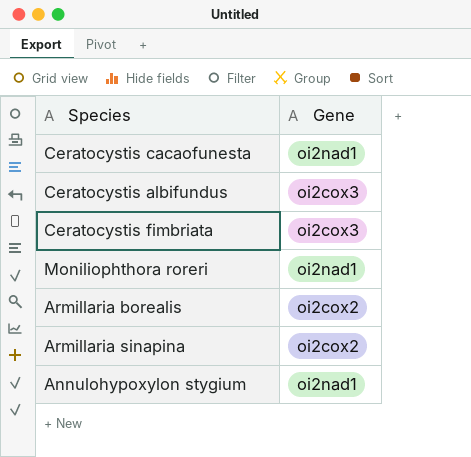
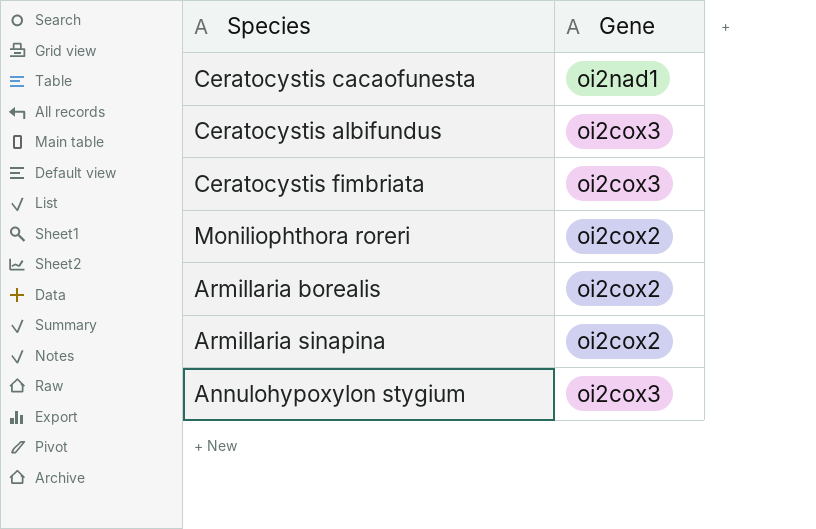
Moniliophthora roreri | Gene: oi2nad1 -> oi2cox2
Annulohypoxylon stygium | Gene: oi2nad1 -> oi2cox3

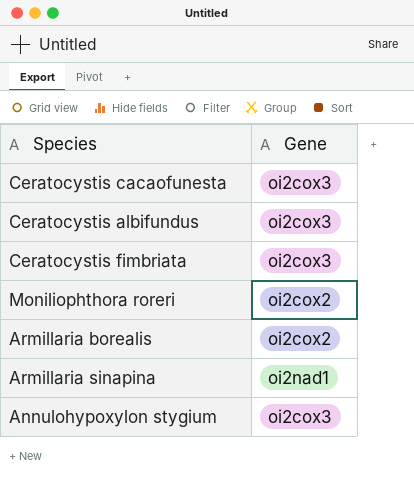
Ceratocystis cacaofunesta | Gene: oi2nad1 -> oi2cox3
Armillaria sinapina | Gene: oi2cox2 -> oi2nad1

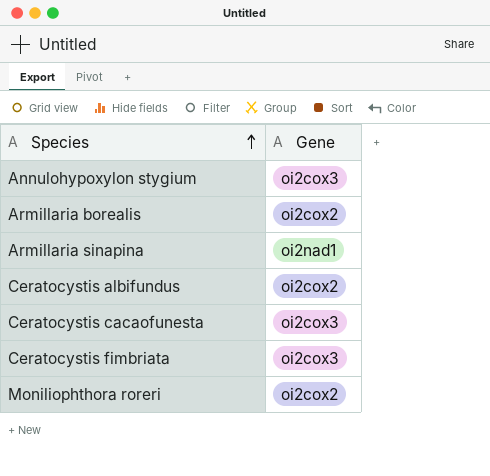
row order: none -> Species ascending
Ceratocystis albifundus | Gene: oi2cox3 -> oi2cox2

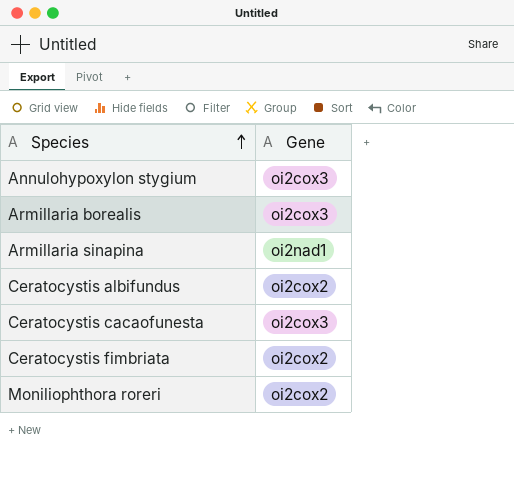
Armillaria borealis | Gene: oi2cox2 -> oi2cox3
Ceratocystis fimbriata | Gene: oi2cox3 -> oi2cox2

